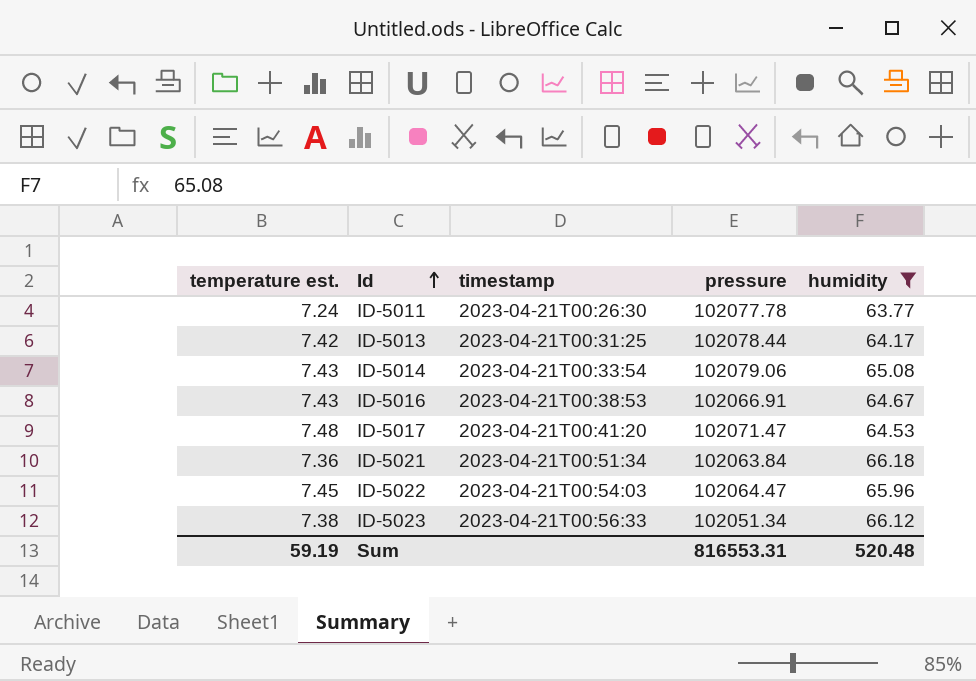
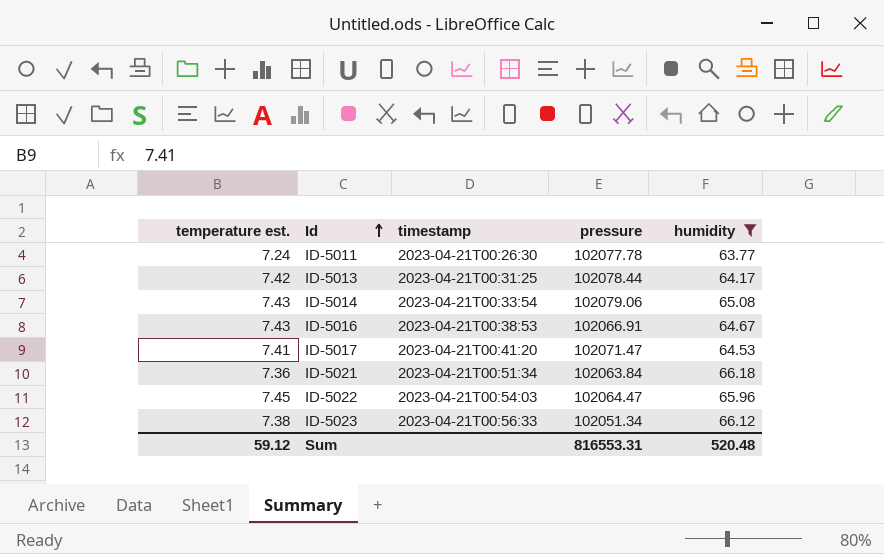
ID-5017 | temperature est.: 7.48 -> 7.41
Sum | temperature est.: 59.19 -> 59.12

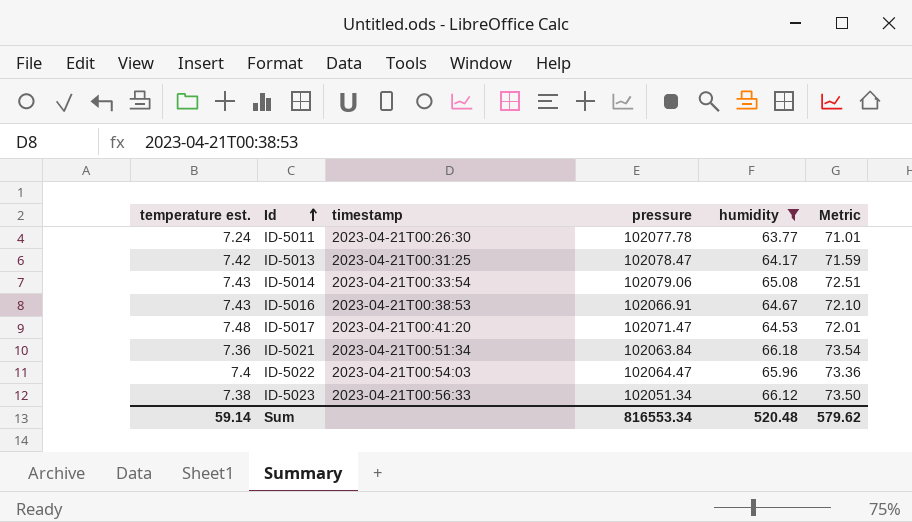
column Metric | formula: none -> [temperature est.] + [humidity]
ID-5013 | pressure: 102078.44 -> 102078.47
ID-5017 | temperature est.: 7.41 -> 7.48
ID-5022 | temperature est.: 7.45 -> 7.4
Sum | temperature est.: 59.12 -> 59.14
Sum | pressure: 816553.31 -> 816553.34

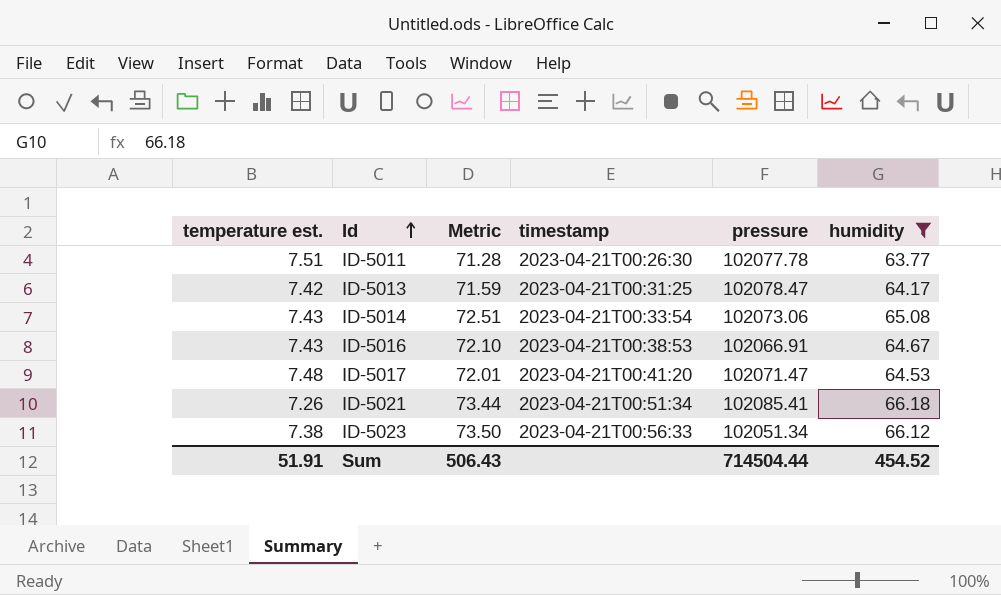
column Metric | position: 6 -> 3
row ID-5022: 7.4 | 2023-04-21T00:54:03 | 102064.47 | 65.96 | 73.36 -> none
ID-5011 | temperature est.: 7.24 -> 7.51
ID-5011 | Metric: 71.01 -> 71.28
ID-5014 | pressure: 102079.06 -> 102073.06
ID-5021 | temperature est.: 7.36 -> 7.26
ID-5021 | Metric: 73.54 -> 73.44
ID-5021 | pressure: 102063.84 -> 102085.41
Sum | temperature est.: 59.14 -> 51.91
Sum | Metric: 579.62 -> 506.43
Sum | pressure: 816553.34 -> 714504.44
Sum | humidity: 520.48 -> 454.52

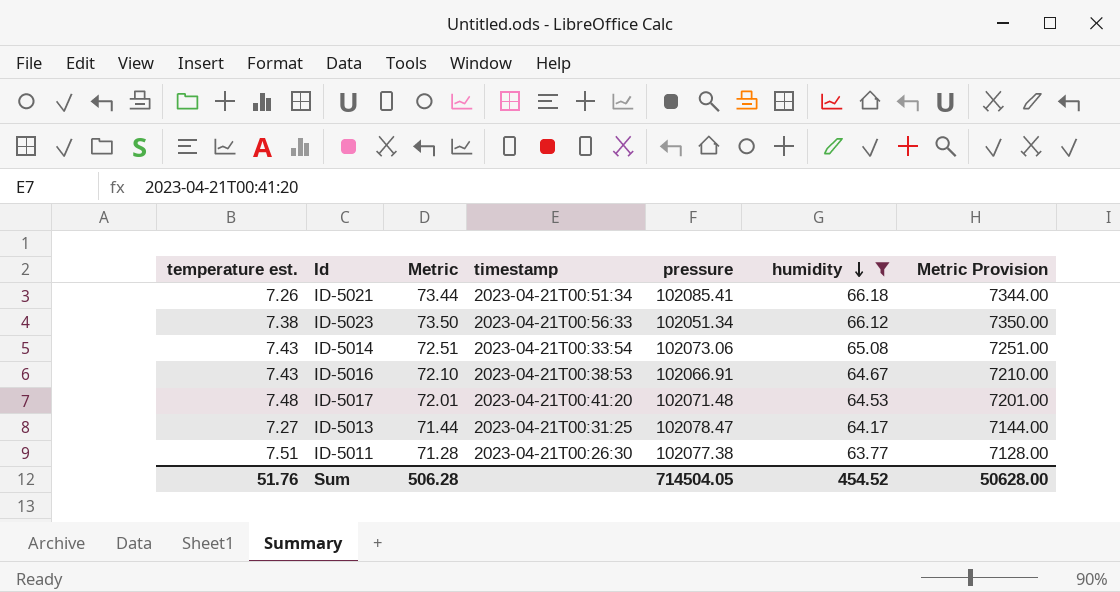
row order: Id ascending -> humidity descending
column Metric Provision | formula: none -> [Metric] * 100
ID-5017 | pressure: 102071.47 -> 102071.48
ID-5013 | temperature est.: 7.42 -> 7.27
ID-5013 | Metric: 71.59 -> 71.44
ID-5011 | pressure: 102077.78 -> 102077.38
Sum | temperature est.: 51.91 -> 51.76
Sum | Metric: 506.43 -> 506.28
Sum | pressure: 714504.44 -> 714504.05

